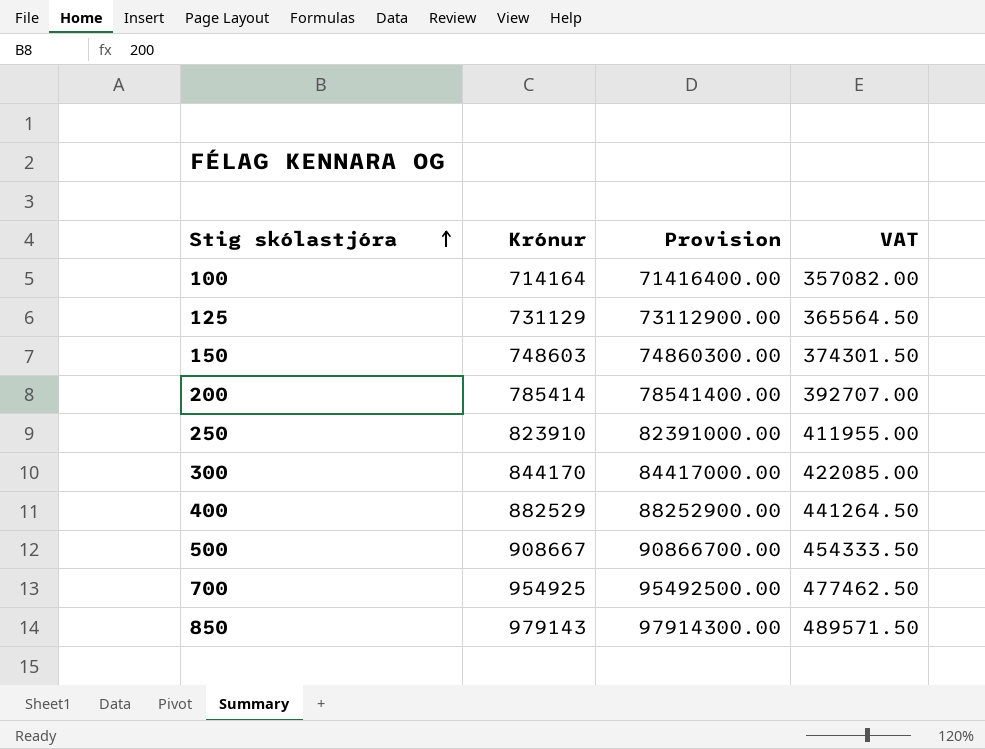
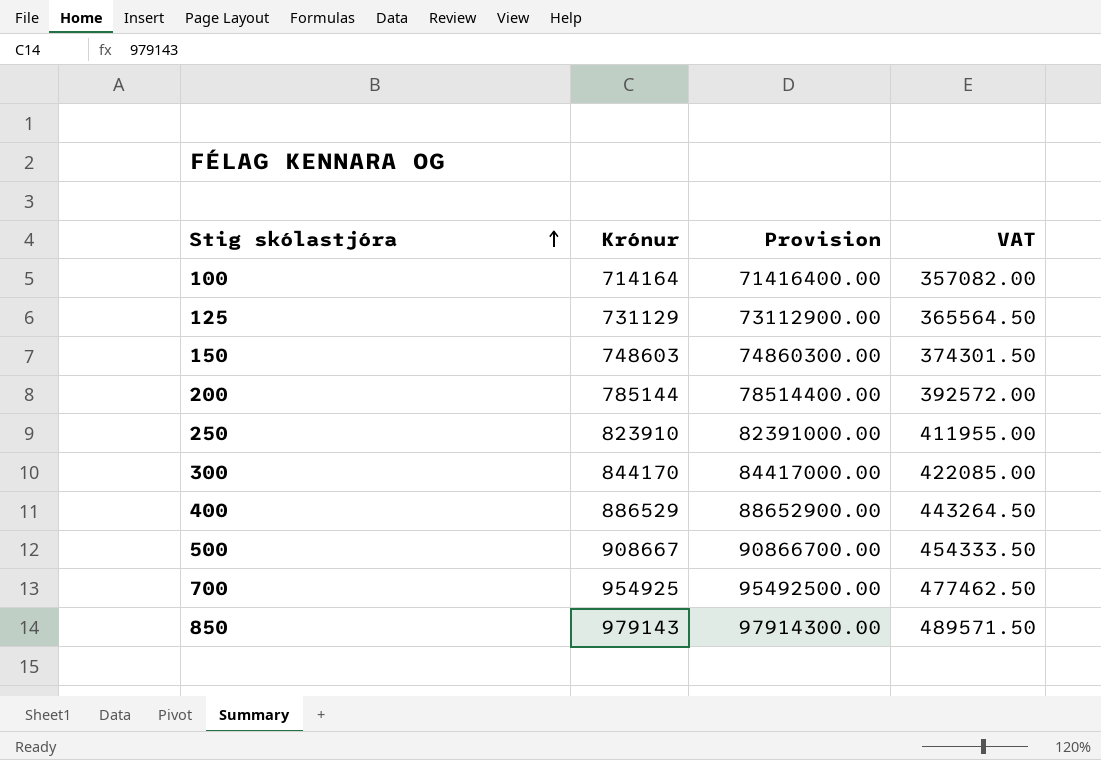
200 | Krónur: 785414 -> 785144
200 | Provision: 78541400.00 -> 78514400.00
200 | VAT: 392707.00 -> 392572.00
400 | Krónur: 882529 -> 886529
400 | Provision: 88252900.00 -> 88652900.00
400 | VAT: 441264.50 -> 443264.50

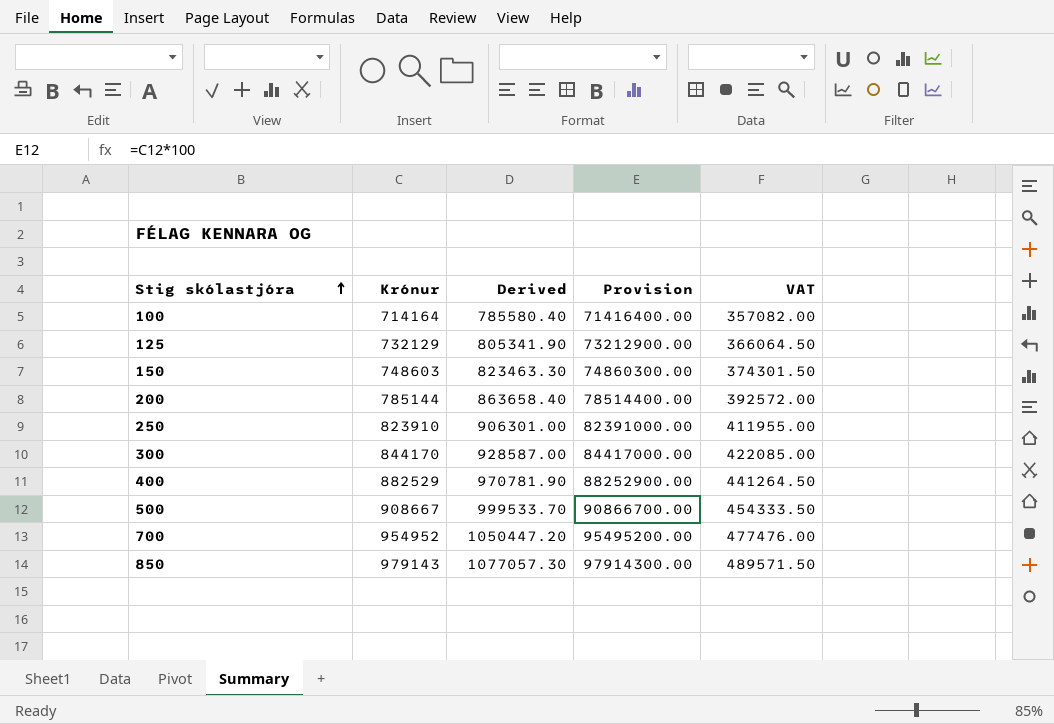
column Derived | formula: none -> [Krónur] * 1.1
125 | Krónur: 731129 -> 732129
125 | Provision: 73112900.00 -> 73212900.00
125 | VAT: 365564.50 -> 366064.50
400 | Krónur: 886529 -> 882529
400 | Provision: 88652900.00 -> 88252900.00
400 | VAT: 443264.50 -> 441264.50
700 | Krónur: 954925 -> 954952
700 | Provision: 95492500.00 -> 95495200.00
700 | VAT: 477462.50 -> 477476.00

